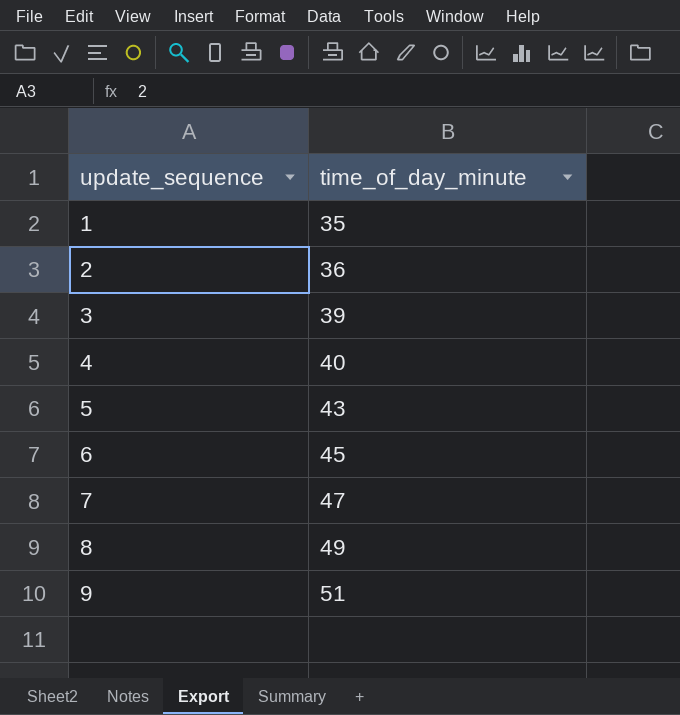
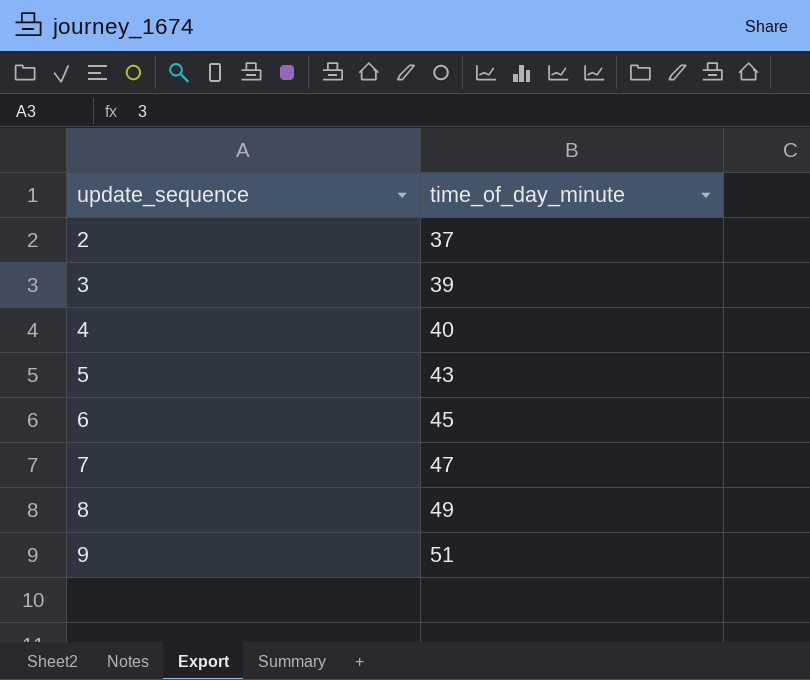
row 1: 35 -> none
2 | time_of_day_minute: 36 -> 37

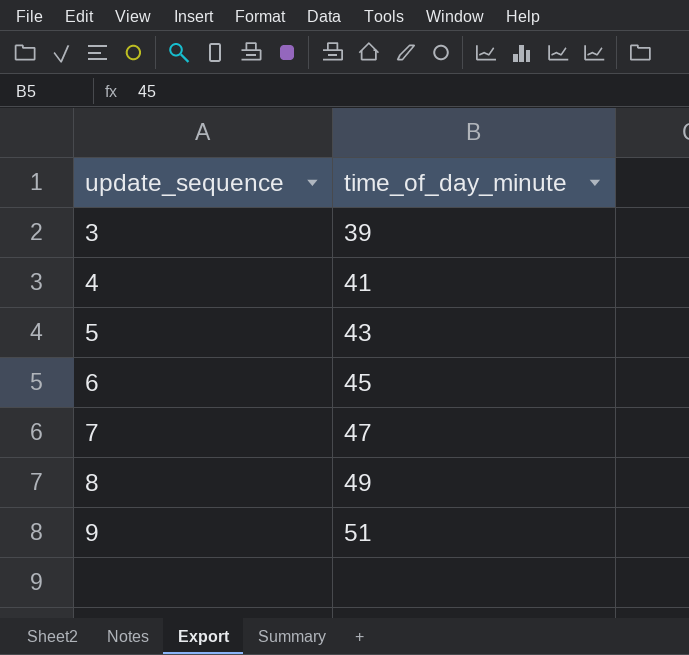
row 2: 37 -> none
4 | time_of_day_minute: 40 -> 41

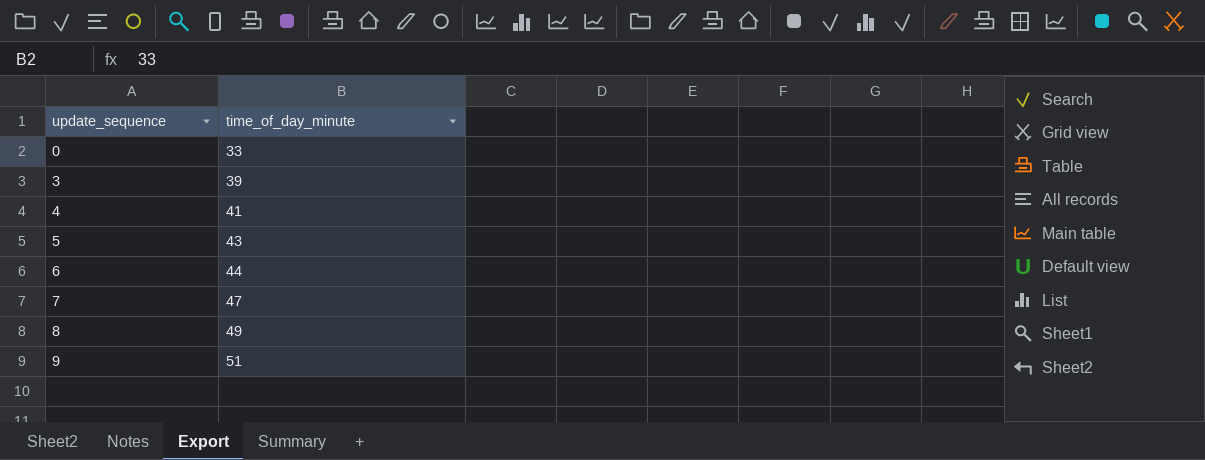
row 0: none -> 33
6 | time_of_day_minute: 45 -> 44

